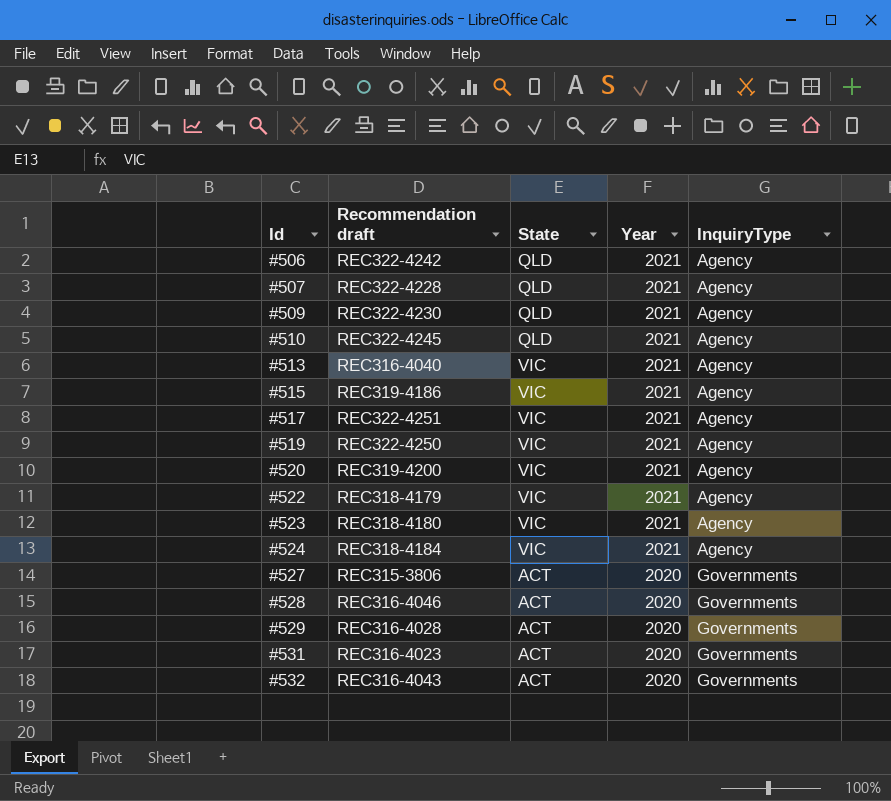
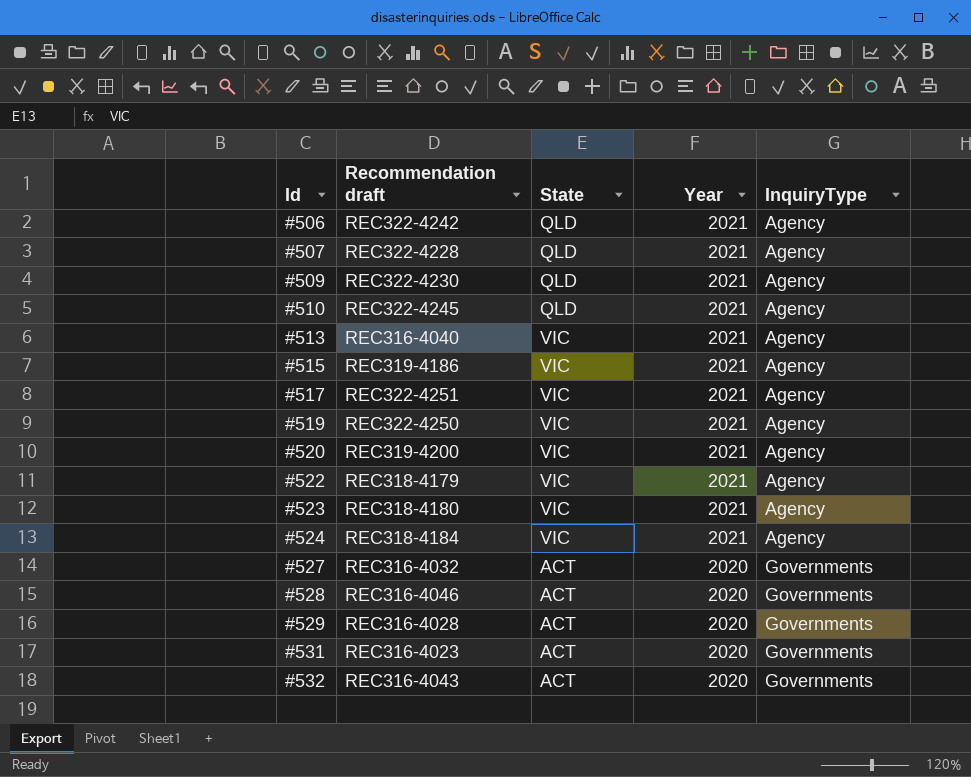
#527 | Recommendation draft: REC315-3806 -> REC316-4032

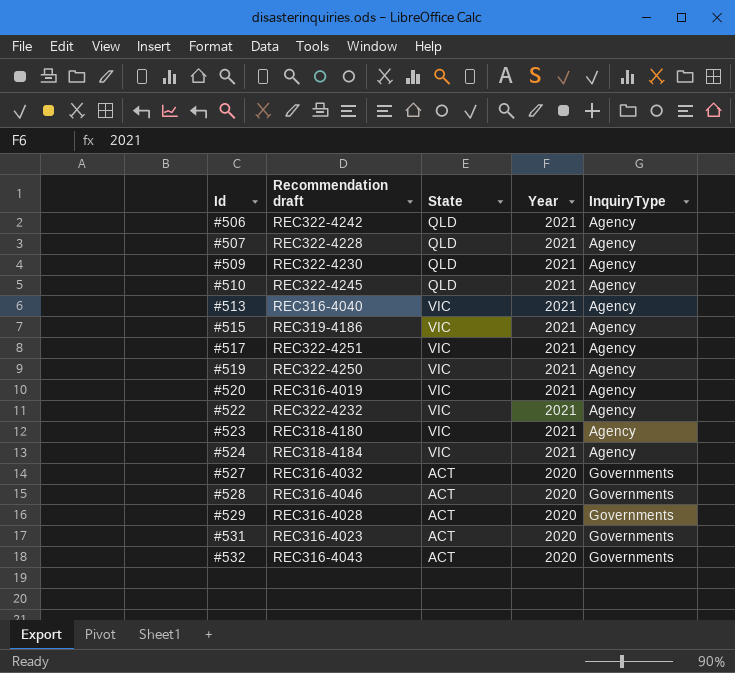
#520 | Recommendation draft: REC319-4200 -> REC316-4019
#522 | Recommendation draft: REC318-4179 -> REC322-4232

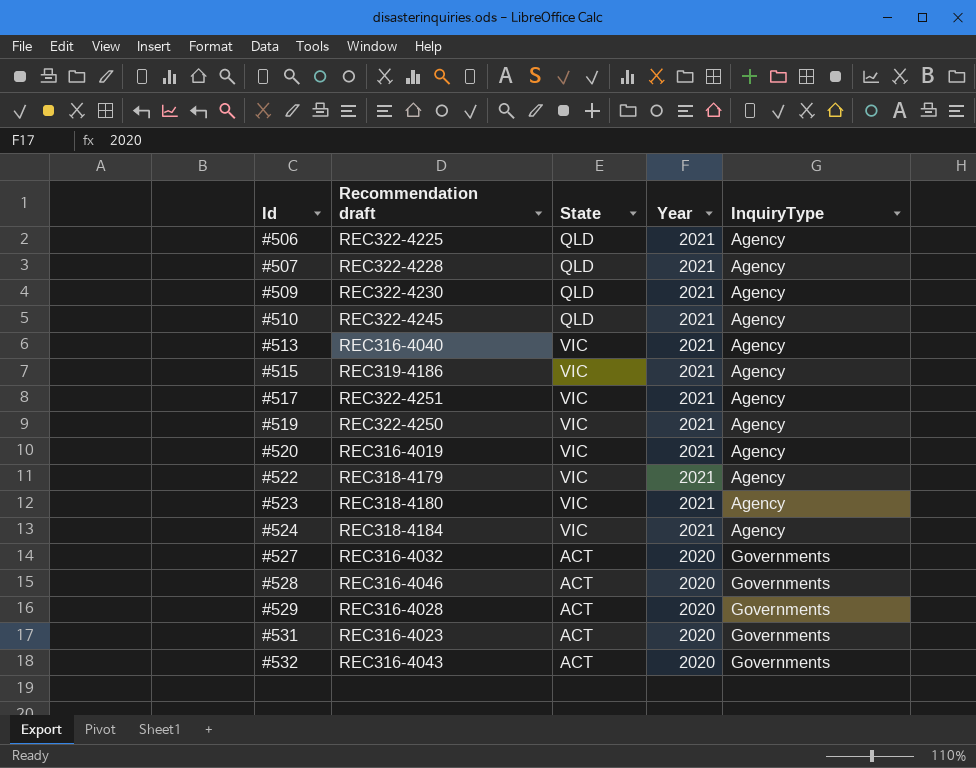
#506 | Recommendation draft: REC322-4242 -> REC322-4225
#522 | Recommendation draft: REC322-4232 -> REC318-4179

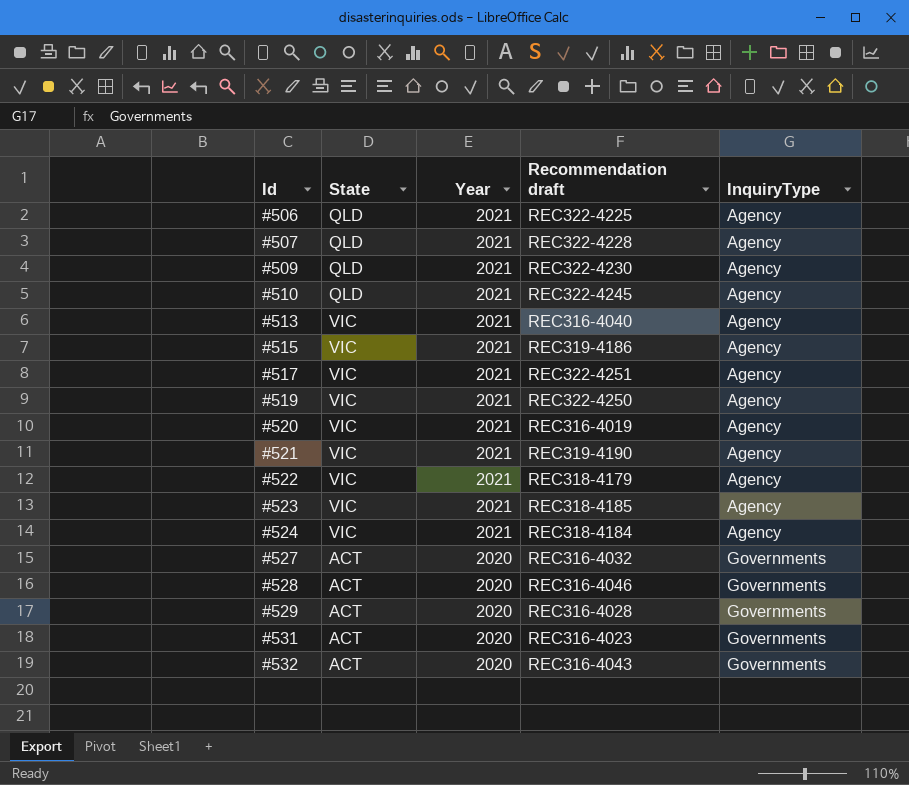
column Recommendation draft | position: 2 -> 4
row #521: none -> VIC | 2021 | REC319-4190 | Agency
#523 | Recommendation draft: REC318-4180 -> REC318-4185

